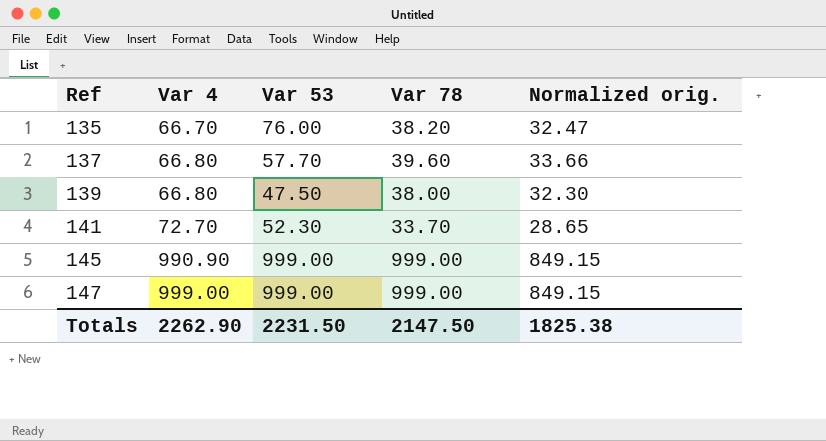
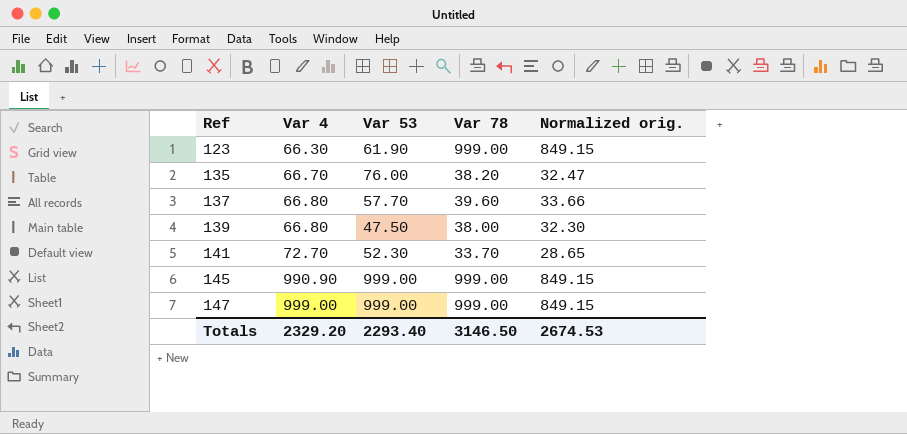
row 123: none -> 66.30 | 61.90 | 999.00 | 849.15
Totals | Var 4: 2262.90 -> 2329.20
Totals | Var 53: 2231.50 -> 2293.40
Totals | Var 78: 2147.50 -> 3146.50
Totals | Normalized orig.: 1825.38 -> 2674.53

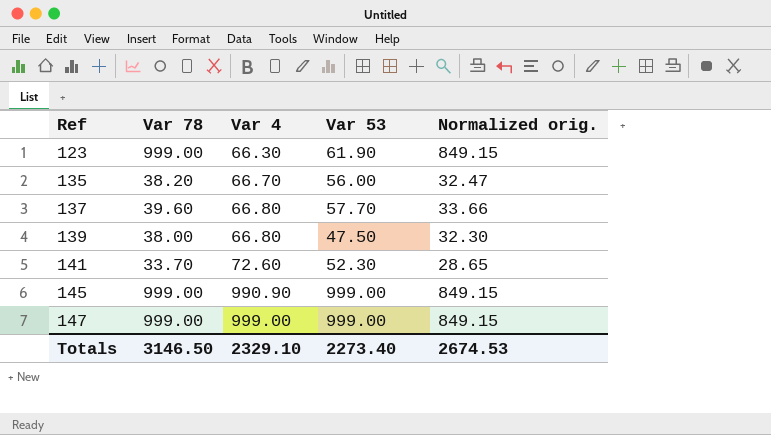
column Var 78 | position: 4 -> 2
135 | Var 53: 76.00 -> 56.00
141 | Var 4: 72.70 -> 72.60
Totals | Var 4: 2329.20 -> 2329.10
Totals | Var 53: 2293.40 -> 2273.40

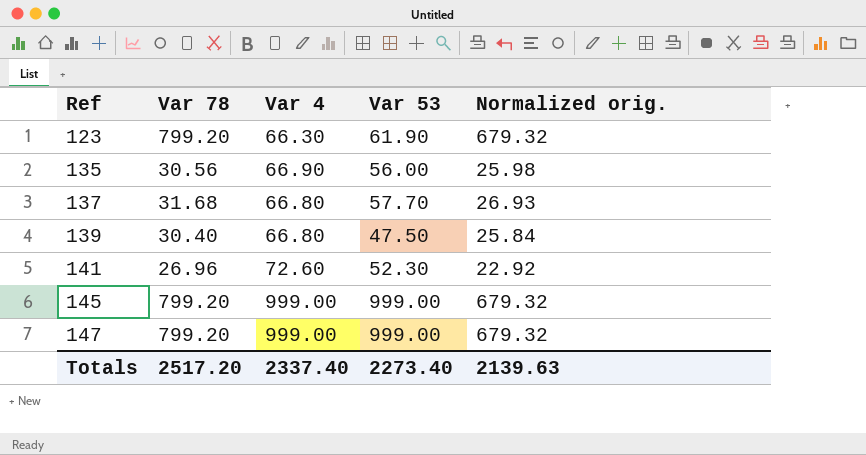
123 | Var 78: 999.00 -> 799.20
123 | Normalized orig.: 849.15 -> 679.32
135 | Var 78: 38.20 -> 30.56
135 | Var 4: 66.70 -> 66.90
135 | Normalized orig.: 32.47 -> 25.98
137 | Var 78: 39.60 -> 31.68
137 | Normalized orig.: 33.66 -> 26.93
139 | Var 78: 38.00 -> 30.40
139 | Normalized orig.: 32.30 -> 25.84
141 | Var 78: 33.70 -> 26.96
141 | Normalized orig.: 28.65 -> 22.92
145 | Var 78: 999.00 -> 799.20
145 | Var 4: 990.90 -> 999.00
145 | Normalized orig.: 849.15 -> 679.32
147 | Var 78: 999.00 -> 799.20
147 | Normalized orig.: 849.15 -> 679.32
Totals | Var 78: 3146.50 -> 2517.20
Totals | Var 4: 2329.10 -> 2337.40
Totals | Normalized orig.: 2674.53 -> 2139.63

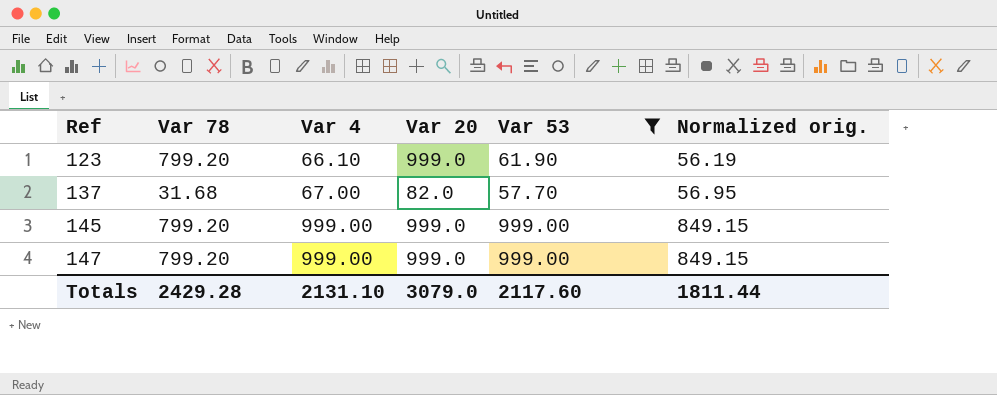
filter: none -> Var 53 >= 57.70
column Var 20 | position: none -> 4
column Normalized orig. | formula: [Var 78] * 0.85 -> [Var 4] * 0.85
123 | Var 4: 66.30 -> 66.10
137 | Var 4: 66.80 -> 67.00
Totals | Var 78: 2517.20 -> 2429.28
Totals | Var 4: 2337.40 -> 2131.10
Totals | Var 53: 2273.40 -> 2117.60
Totals | Normalized orig.: 2139.63 -> 1811.44

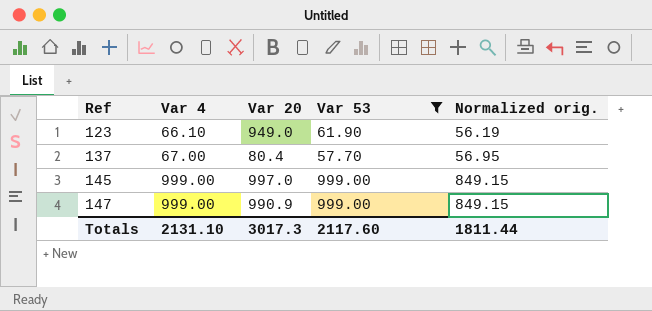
column Var 78 | position: 2 -> none
123 | Var 20: 999.0 -> 949.0
137 | Var 20: 82.0 -> 80.4
145 | Var 20: 999.0 -> 997.0
147 | Var 20: 999.0 -> 990.9
Totals | Var 20: 3079.0 -> 3017.3

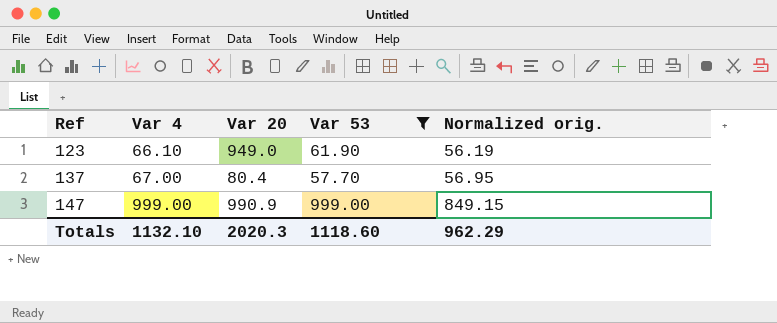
row 145: 999.00 | 997.0 | 999.00 | 849.15 -> none
Totals | Var 4: 2131.10 -> 1132.10
Totals | Var 20: 3017.3 -> 2020.3
Totals | Var 53: 2117.60 -> 1118.60
Totals | Normalized orig.: 1811.44 -> 962.29

